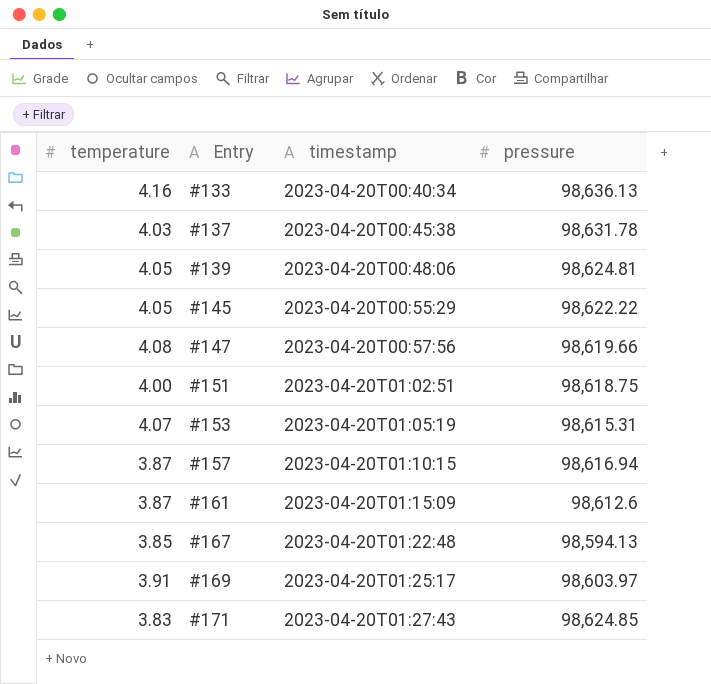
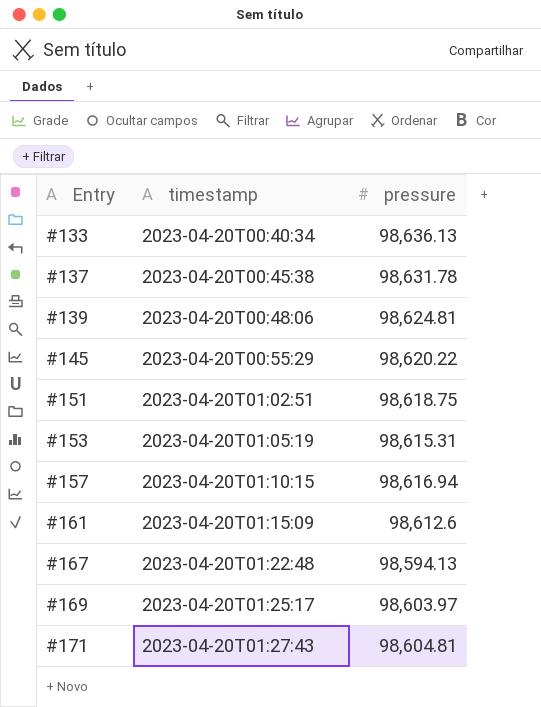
column temperature | position: 1 -> none
row #147: 4.08 | 2023-04-20T00:57:56 | 98,619.66 -> none
#145 | pressure: 98,622.22 -> 98,620.22
#171 | pressure: 98,624.85 -> 98,604.81

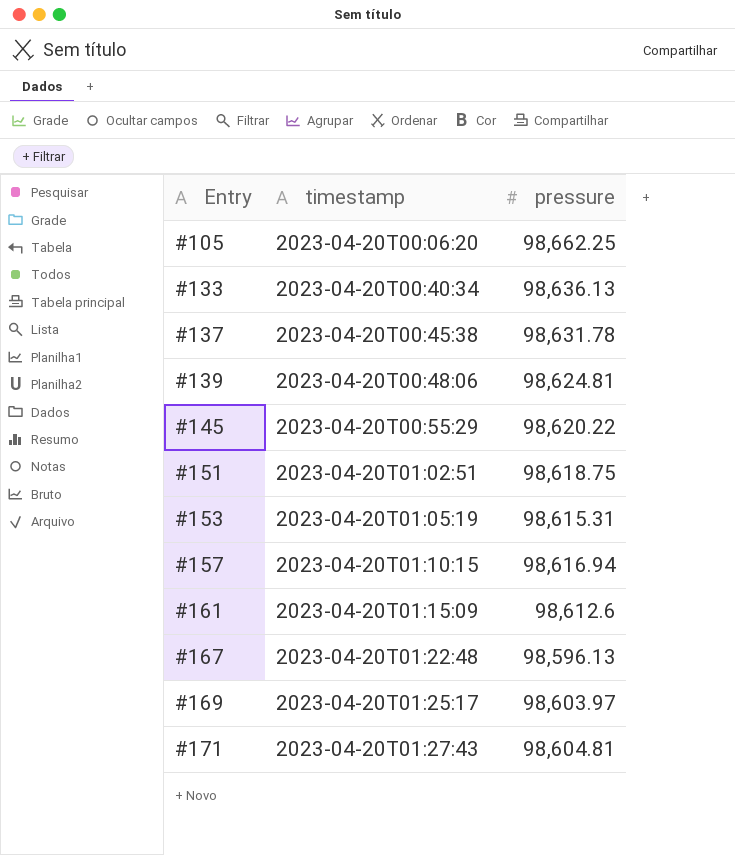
row #105: none -> 2023-04-20T00:06:20 | 98,662.25
#167 | pressure: 98,594.13 -> 98,596.13

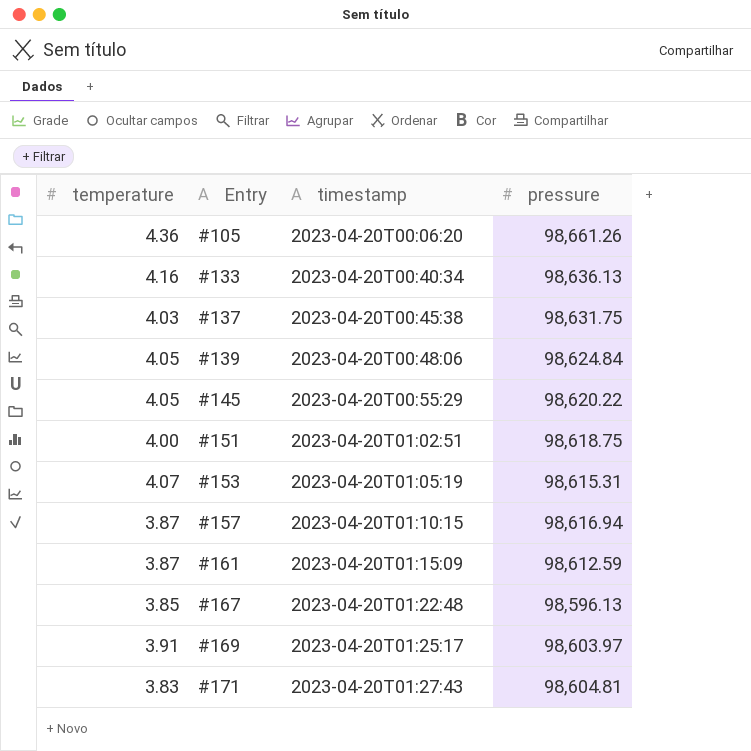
column temperature | position: none -> 1
#105 | pressure: 98,662.25 -> 98,661.26
#137 | pressure: 98,631.78 -> 98,631.75
#139 | pressure: 98,624.81 -> 98,624.84
#161 | pressure: 98,612.6 -> 98,612.59

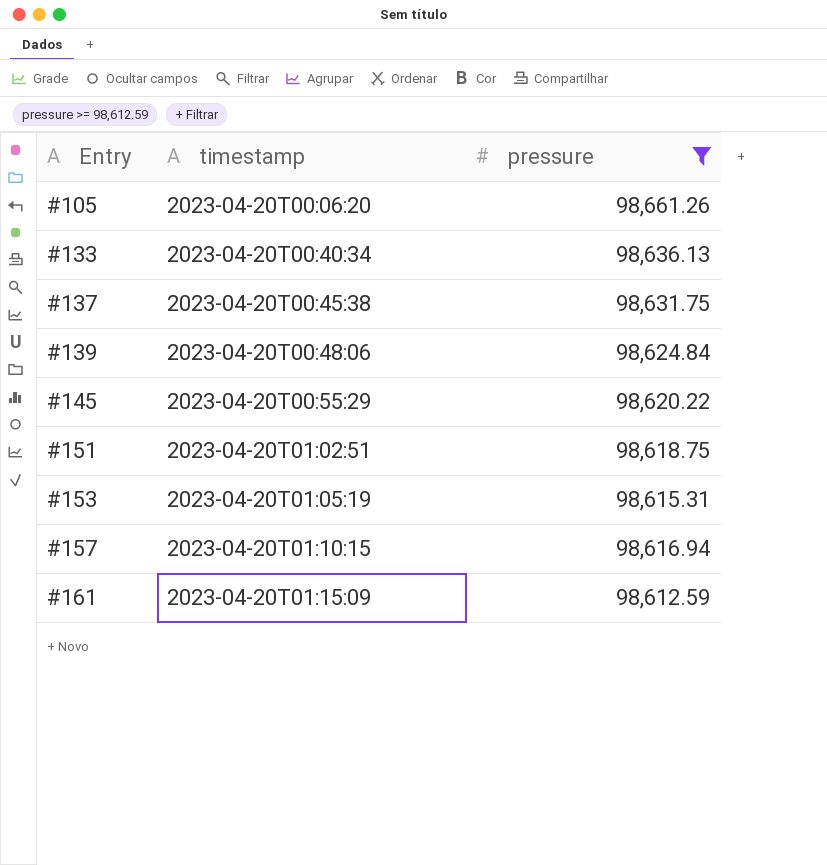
filter: none -> pressure >= 98,612.59
column temperature | position: 1 -> none

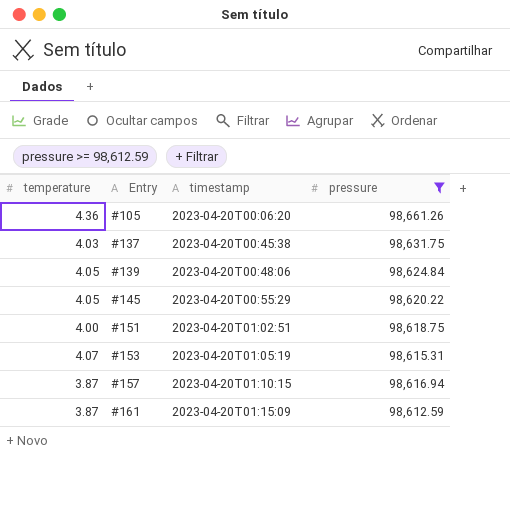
column temperature | position: none -> 1
row #133: 2023-04-20T00:40:34 | 98,636.13 -> none

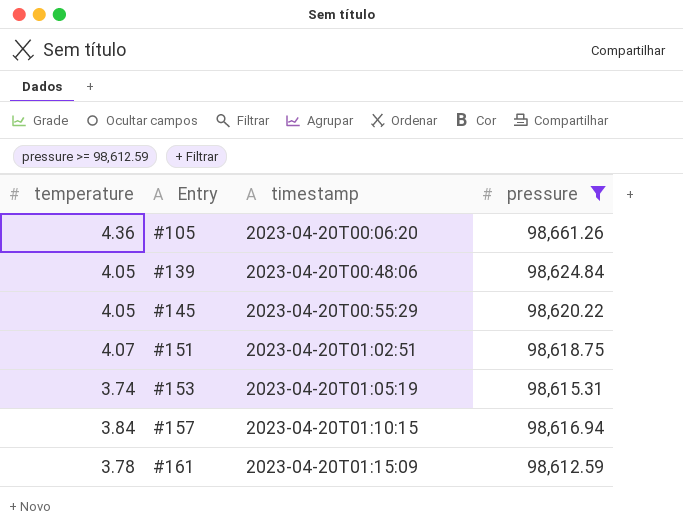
row #137: 4.03 | 2023-04-20T00:45:38 | 98,631.75 -> none
#151 | temperature: 4.00 -> 4.07
#153 | temperature: 4.07 -> 3.74
#157 | temperature: 3.87 -> 3.84
#161 | temperature: 3.87 -> 3.78

